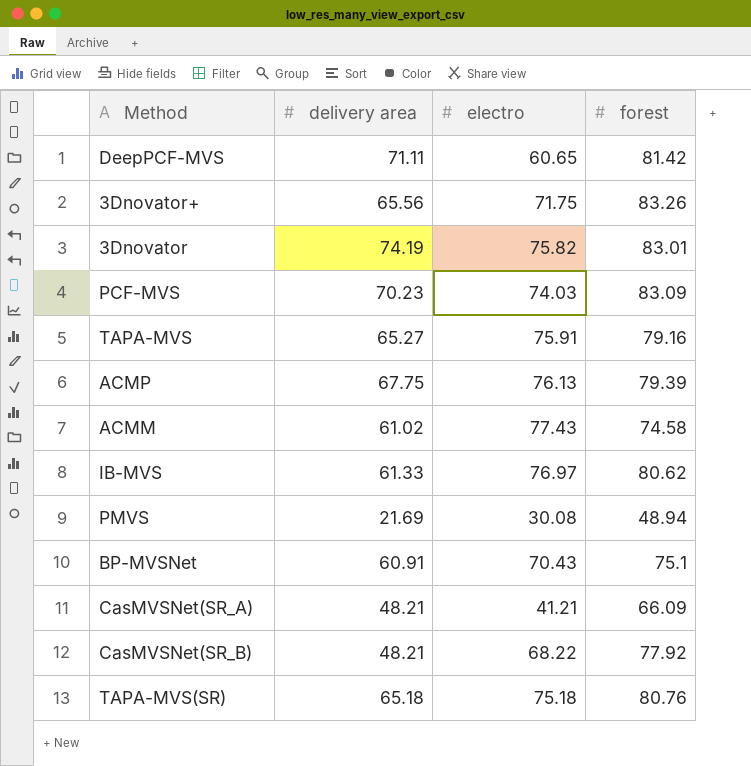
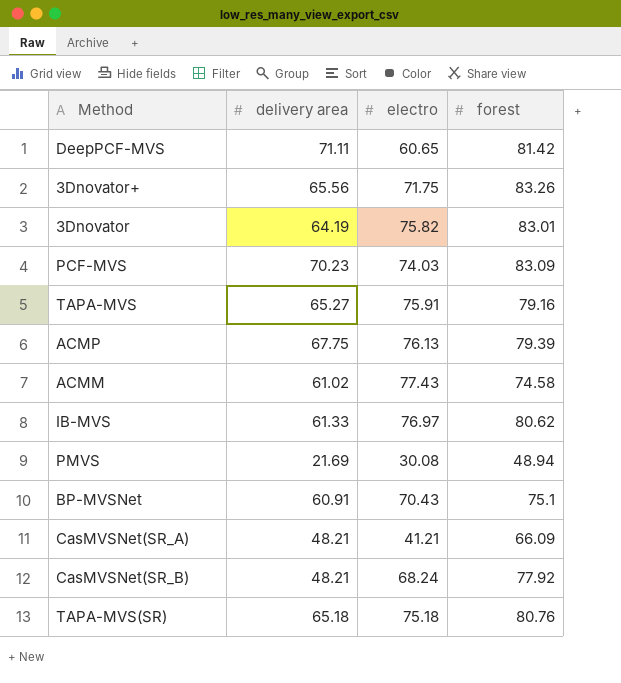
3Dnovator | delivery area: 74.19 -> 64.19
CasMVSNet(SR_B) | electro: 68.22 -> 68.24

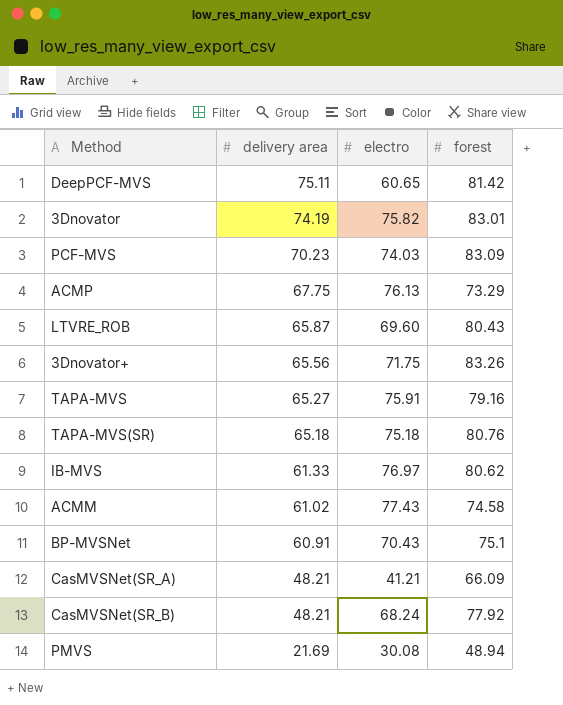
row order: none -> delivery area descending
DeepPCF-MVS | delivery area: 71.11 -> 75.11
3Dnovator | delivery area: 64.19 -> 74.19
ACMP | forest: 79.39 -> 73.29
row LTVRE_ROB: none -> 65.87 | 69.60 | 80.43

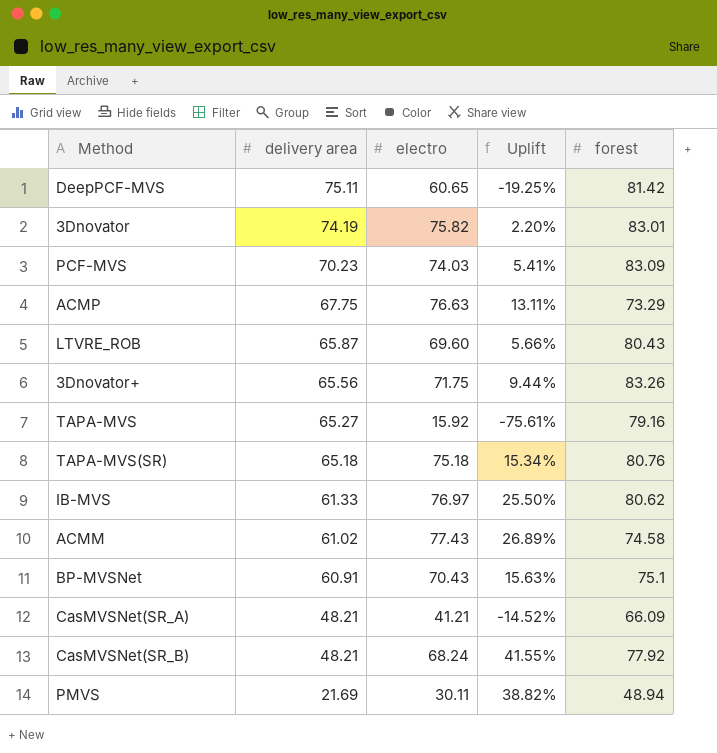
column Uplift | formula: none -> ([electro] - [delivery area]) / [delivery area]
ACMP | electro: 76.13 -> 76.63
TAPA-MVS | electro: 75.91 -> 15.92
PMVS | electro: 30.08 -> 30.11

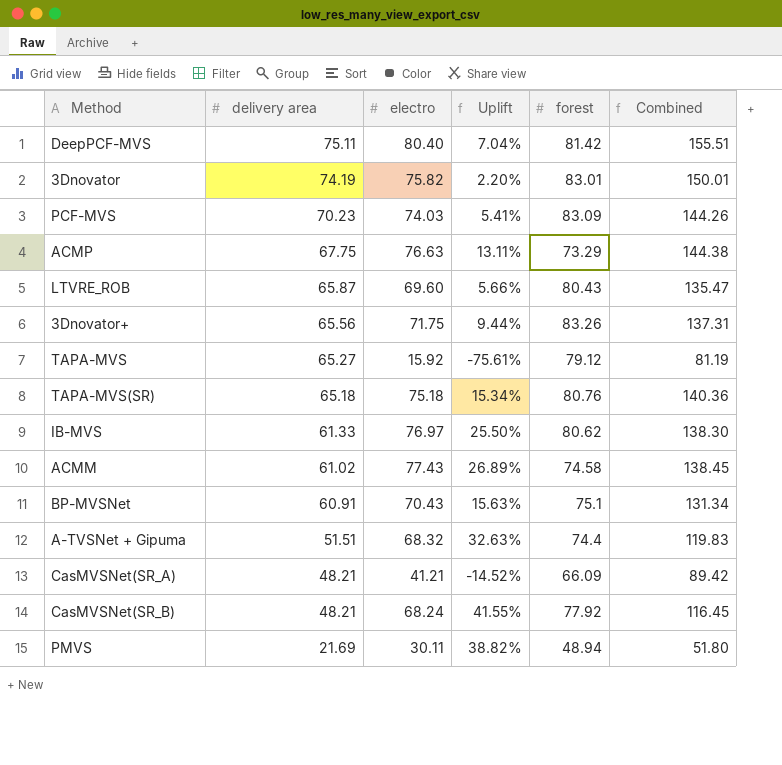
column Combined | formula: none -> [delivery area] + [electro]
DeepPCF-MVS | electro: 60.65 -> 80.40
DeepPCF-MVS | Uplift: -19.25% -> 7.04%
TAPA-MVS | forest: 79.16 -> 79.12
row A-TVSNet + Gipuma: none -> 51.51 | 68.32 | 32.63% | 74.4 | 119.83

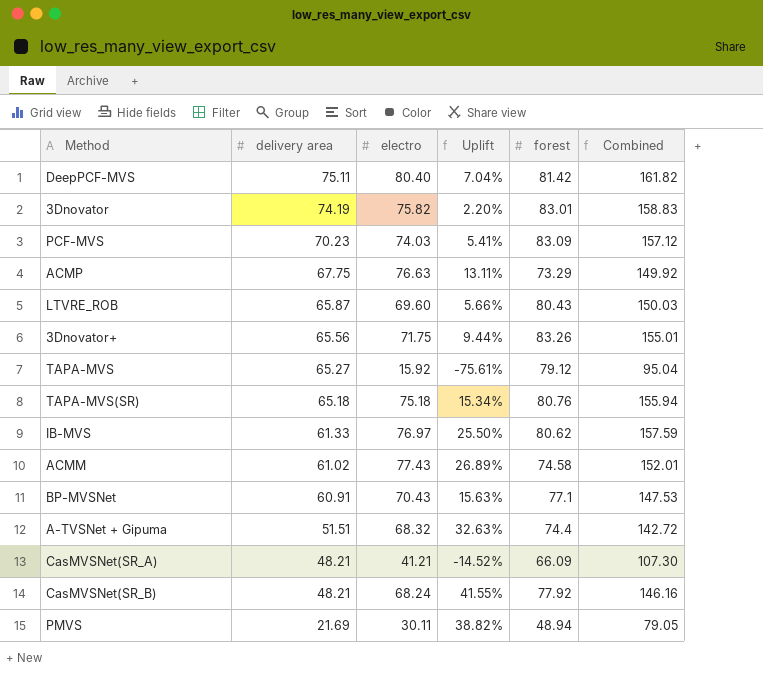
column Combined | formula: [delivery area] + [electro] -> [electro] + [forest]
BP-MVSNet | forest: 75.1 -> 77.1

